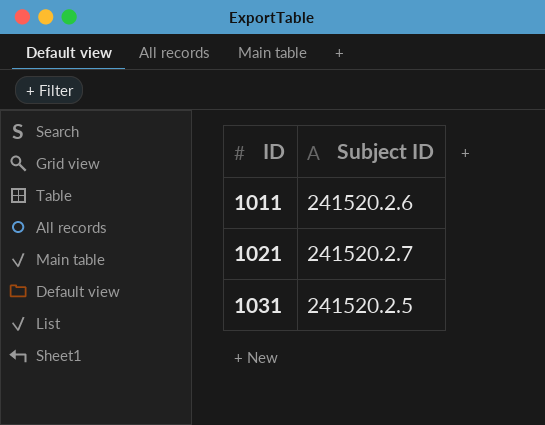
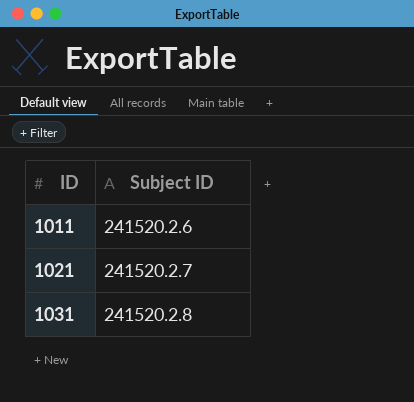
1031 | Subject ID: 241520.2.5 -> 241520.2.8

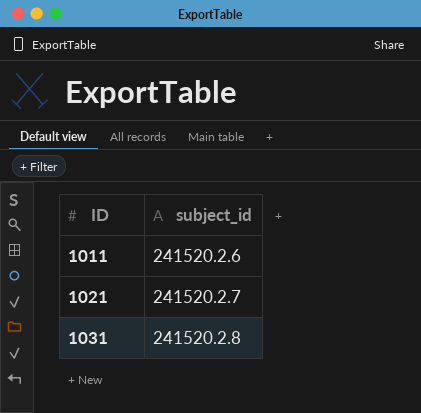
column name: Subject ID -> subject_id

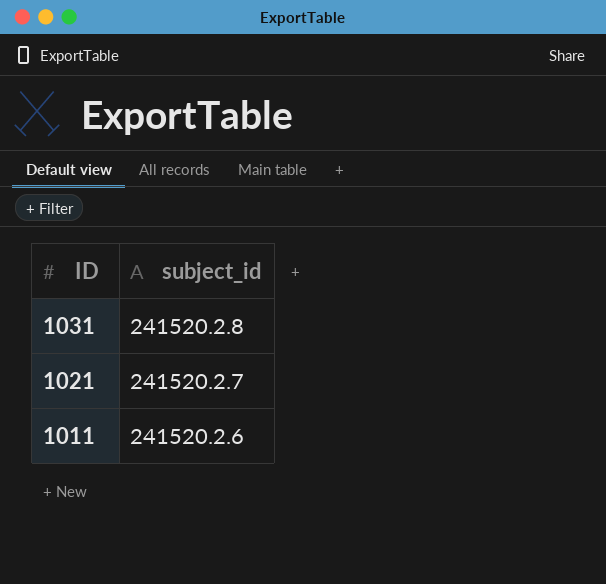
row order: ID ascending -> ID descending

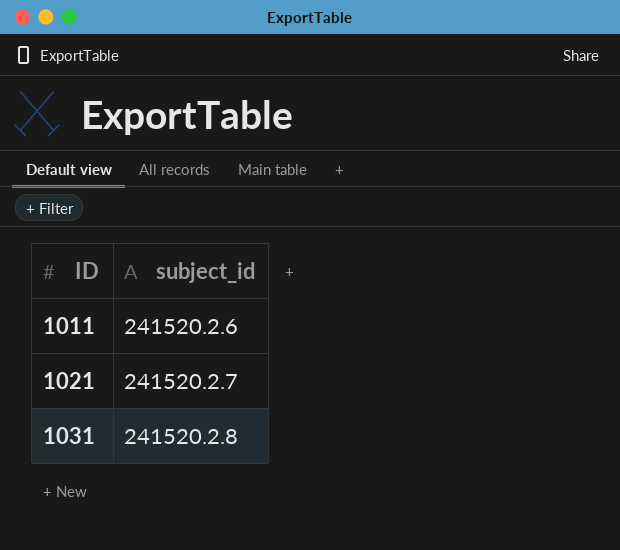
row order: ID descending -> ID ascending

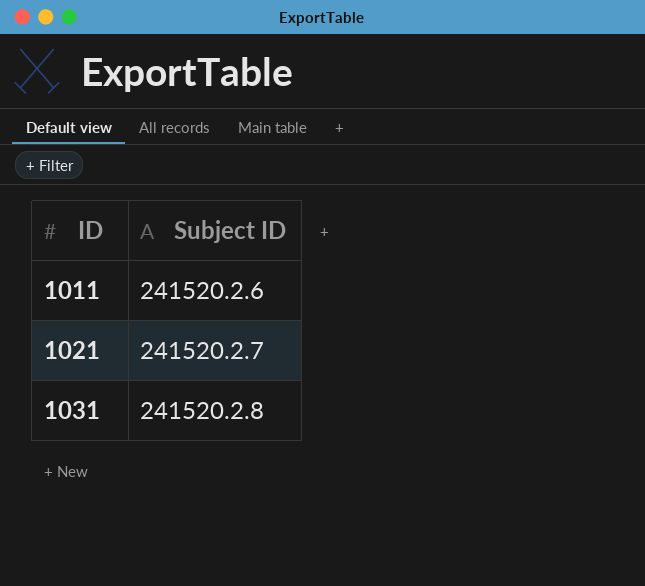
column name: subject_id -> Subject ID

